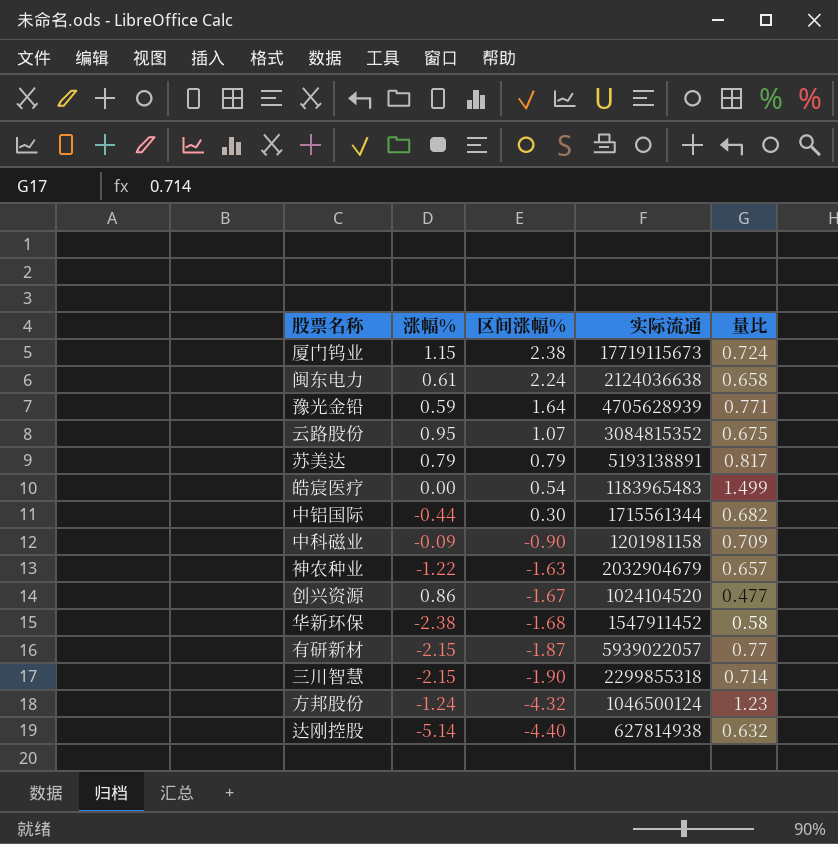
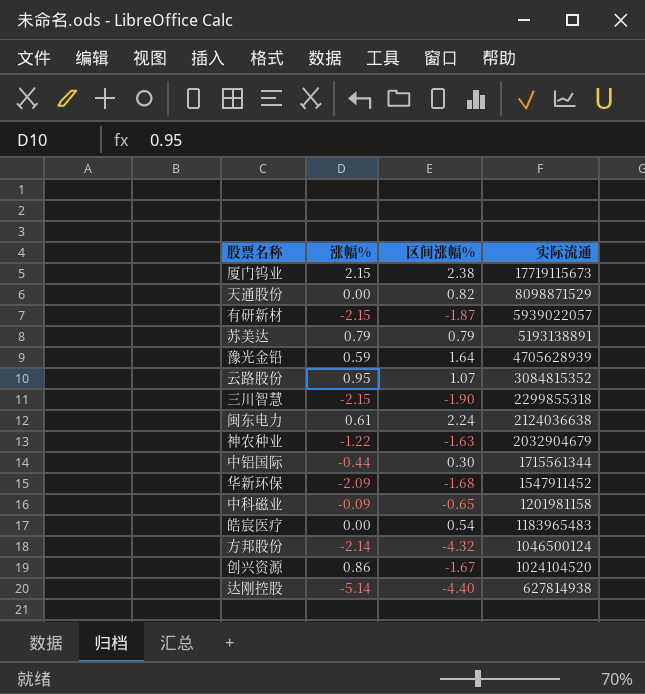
row order: 区间涨幅% descending -> 实际流通 descending
column 量比 | position: 5 -> none
厦门钨业 | 涨幅%: 1.15 -> 2.15
row 天通股份: none -> 0.00 | 0.82 | 8098871529
华新环保 | 涨幅%: -2.38 -> -2.09
中科磁业 | 区间涨幅%: -0.90 -> -0.65
方邦股份 | 涨幅%: -1.24 -> -2.14

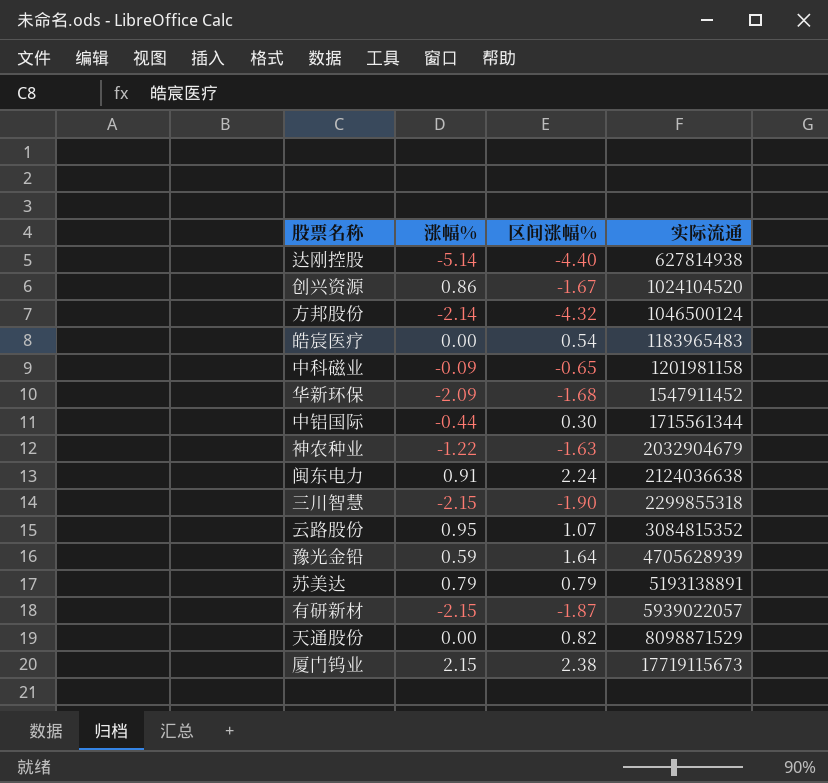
row order: 实际流通 descending -> 实际流通 ascending
闽东电力 | 涨幅%: 0.61 -> 0.91

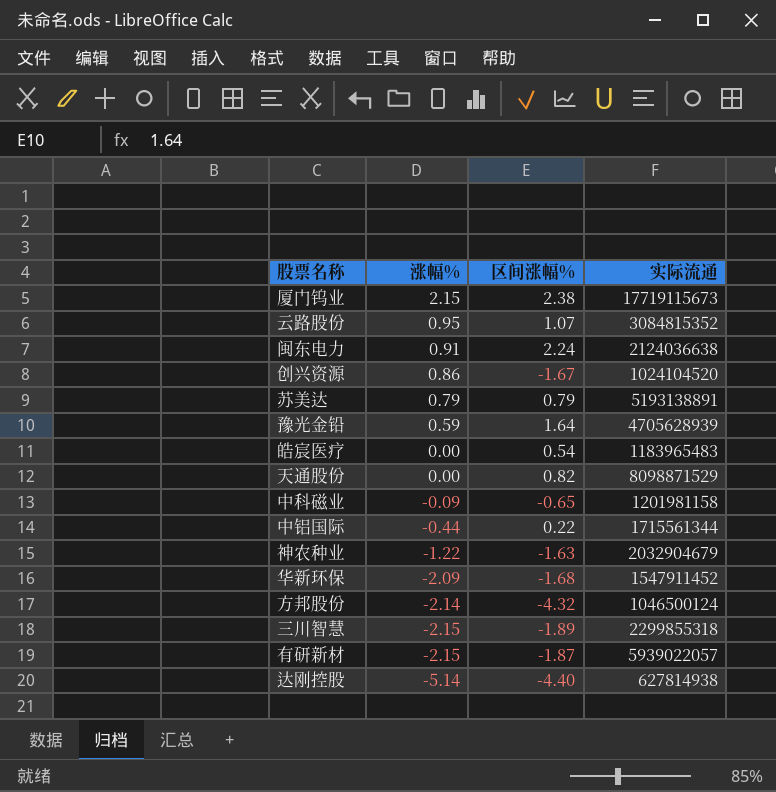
row order: 实际流通 ascending -> 涨幅% descending
中铝国际 | 区间涨幅%: 0.30 -> 0.22
三川智慧 | 区间涨幅%: -1.90 -> -1.89

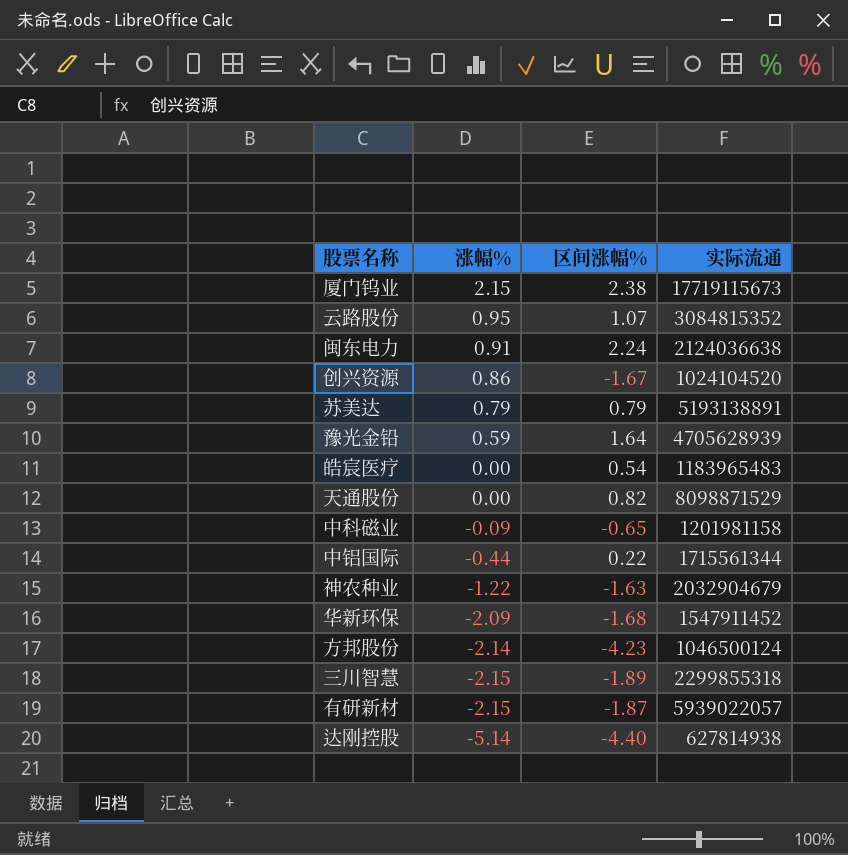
方邦股份 | 区间涨幅%: -4.32 -> -4.23

